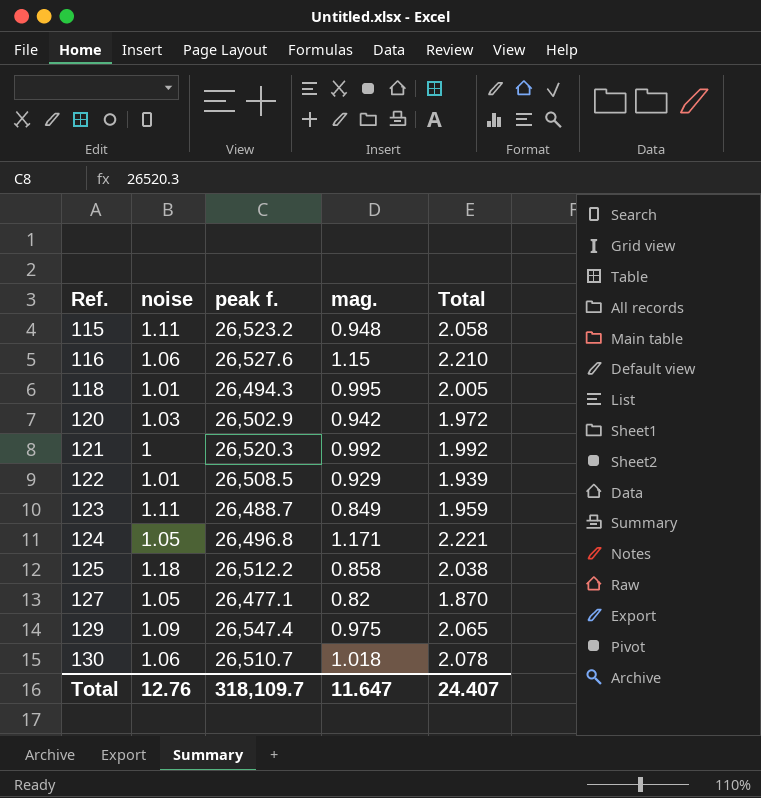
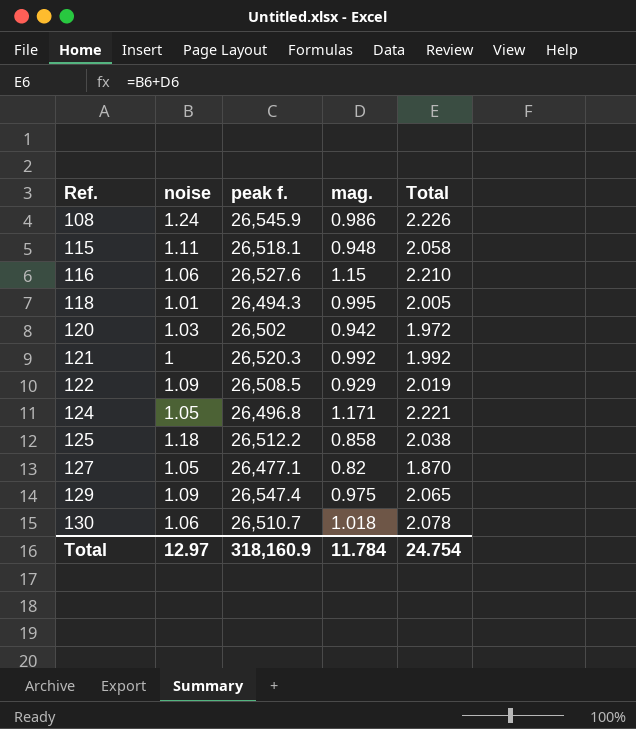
row 123: 1.11 | 26,488.7 | 0.849 | 1.959 -> none
row 108: none -> 1.24 | 26,545.9 | 0.986 | 2.226
115 | peak f.: 26,523.2 -> 26,518.1
120 | peak f.: 26,502.9 -> 26,502
122 | noise: 1.01 -> 1.09
122 | Total: 1.939 -> 2.019
Total | noise: 12.76 -> 12.97
Total | peak f.: 318,109.7 -> 318,160.9
Total | mag.: 11.647 -> 11.784
Total | Total: 24.407 -> 24.754

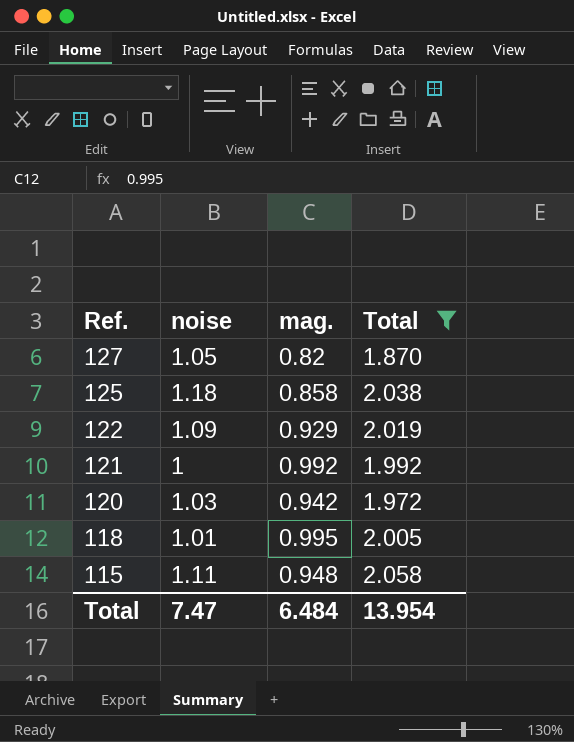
filter: none -> Total <= 2.058
row order: Ref. ascending -> Ref. descending
column peak f. | position: 3 -> none
Total | noise: 12.97 -> 7.47
Total | mag.: 11.784 -> 6.484
Total | Total: 24.754 -> 13.954

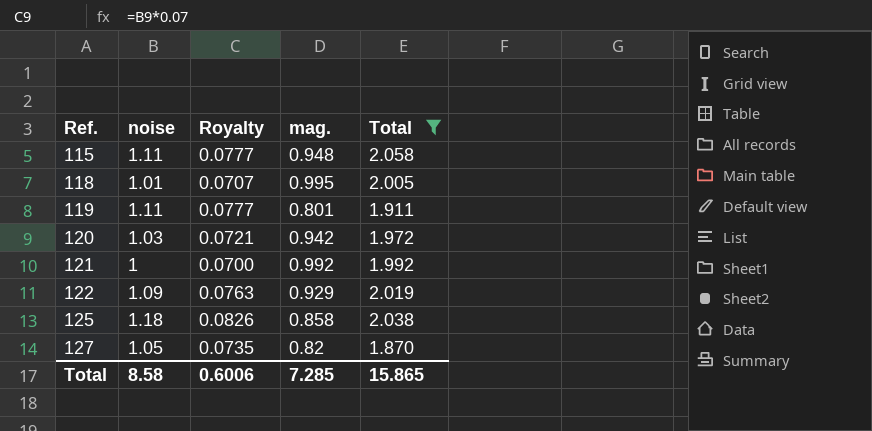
row order: Ref. descending -> Ref. ascending
column Royalty | formula: none -> [noise] * 0.07
row 119: none -> 1.11 | 0.0777 | 0.801 | 1.911
Total | noise: 7.47 -> 8.58
Total | mag.: 6.484 -> 7.285
Total | Total: 13.954 -> 15.865

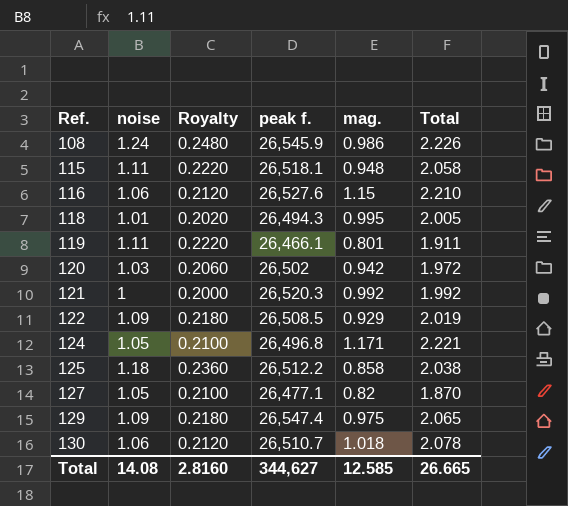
filter: Total <= 2.058 -> none
column Royalty | formula: [noise] * 0.07 -> [noise] * 0.2
column peak f. | position: none -> 4
Total | noise: 8.58 -> 14.08
Total | Royalty: 0.6006 -> 2.8160
Total | mag.: 7.285 -> 12.585
Total | Total: 15.865 -> 26.665

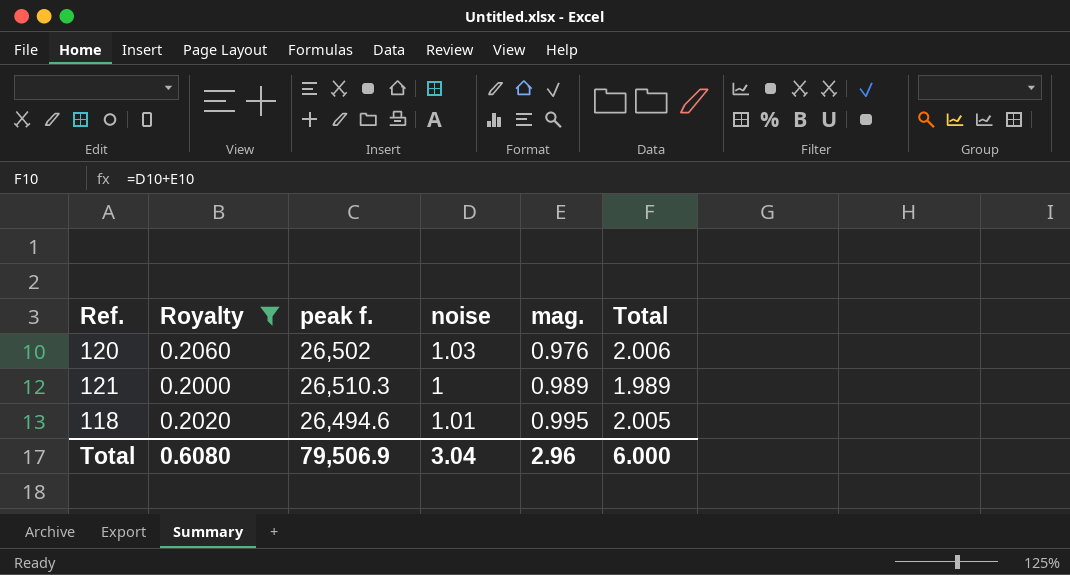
filter: none -> Royalty <= 0.2060
row order: Ref. ascending -> mag. ascending
column noise | position: 2 -> 4
120 | mag.: 0.942 -> 0.976
120 | Total: 1.972 -> 2.006
121 | peak f.: 26,520.3 -> 26,510.3
121 | mag.: 0.992 -> 0.989
121 | Total: 1.992 -> 1.989
118 | peak f.: 26,494.3 -> 26,494.6
Total | Royalty: 2.8160 -> 0.6080
Total | peak f.: 344,627 -> 79,506.9
Total | noise: 14.08 -> 3.04
Total | mag.: 12.585 -> 2.96
Total | Total: 26.665 -> 6.000

